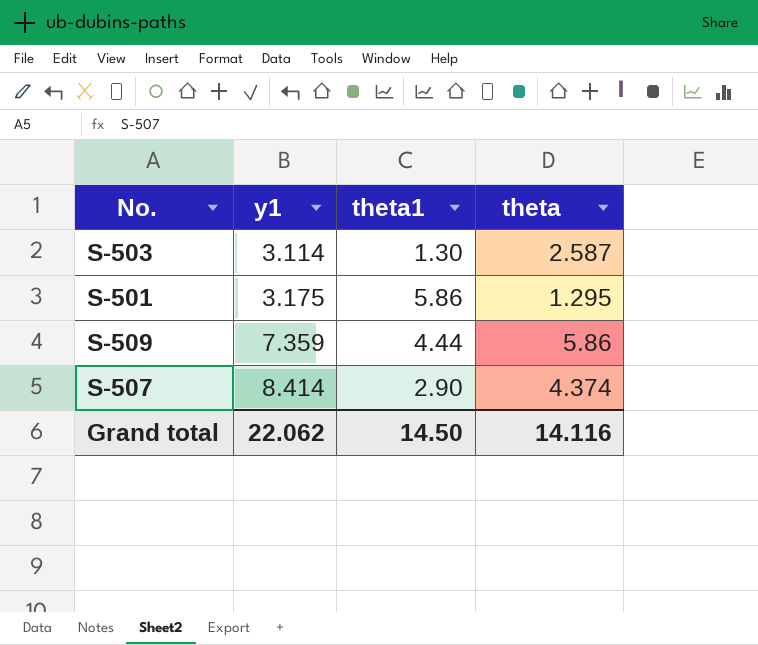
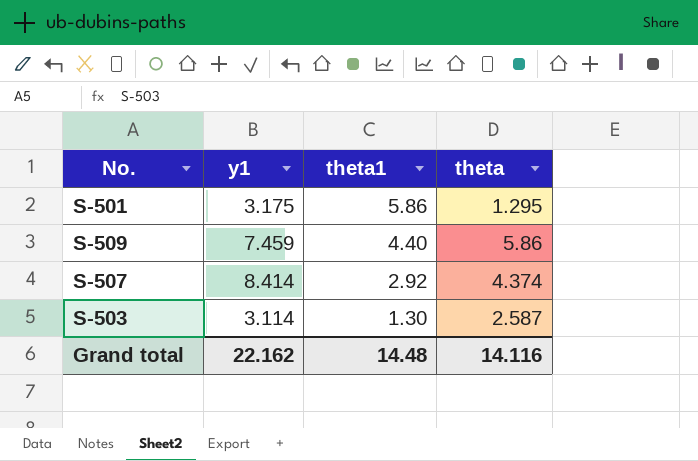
row order: y1 ascending -> theta1 descending
S-509 | y1: 7.359 -> 7.459
S-509 | theta1: 4.44 -> 4.40
S-507 | theta1: 2.90 -> 2.92
Grand total | y1: 22.062 -> 22.162
Grand total | theta1: 14.50 -> 14.48

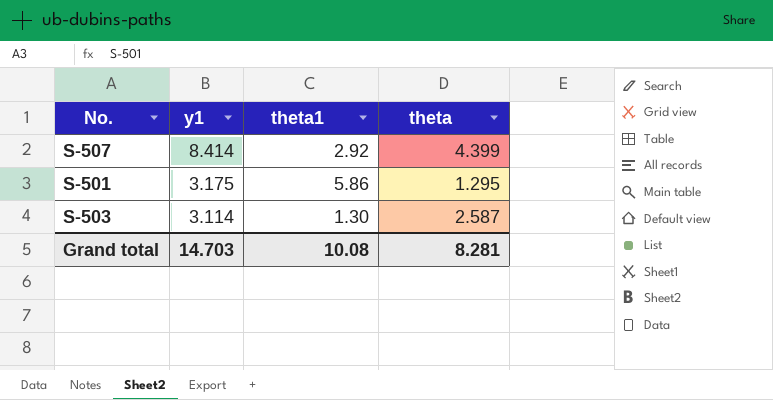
row order: theta1 descending -> y1 descending
row S-509: 7.459 | 4.40 | 5.86 -> none
S-507 | theta: 4.374 -> 4.399
Grand total | y1: 22.162 -> 14.703
Grand total | theta1: 14.48 -> 10.08
Grand total | theta: 14.116 -> 8.281

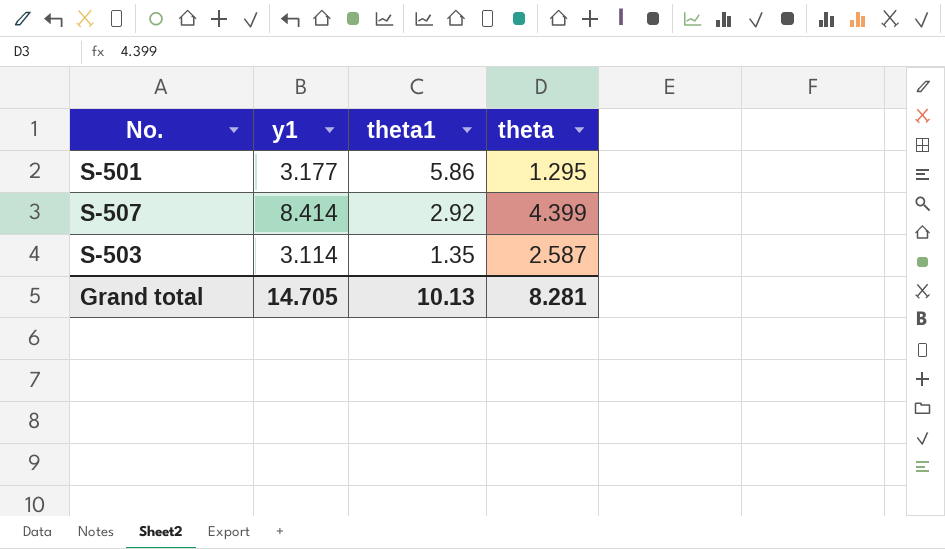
row order: y1 descending -> theta1 descending
S-501 | y1: 3.175 -> 3.177
S-503 | theta1: 1.30 -> 1.35
Grand total | y1: 14.703 -> 14.705
Grand total | theta1: 10.08 -> 10.13

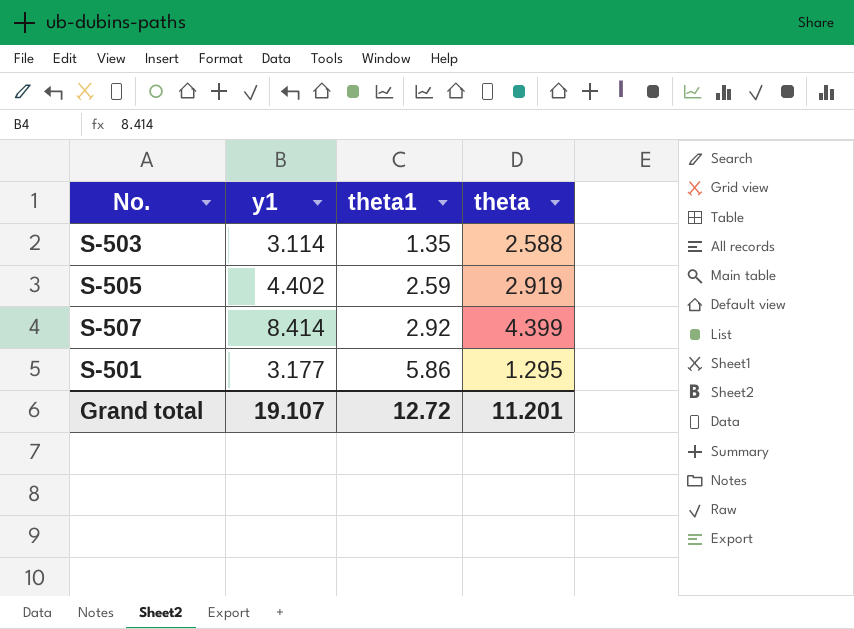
row order: theta1 descending -> theta1 ascending
S-503 | theta: 2.587 -> 2.588
row S-505: none -> 4.402 | 2.59 | 2.919
Grand total | y1: 14.705 -> 19.107
Grand total | theta1: 10.13 -> 12.72
Grand total | theta: 8.281 -> 11.201

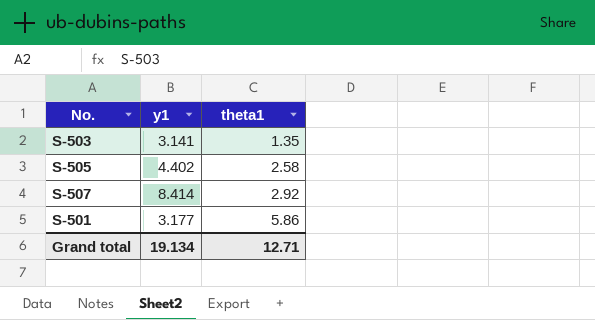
column theta | position: 4 -> none
S-503 | y1: 3.114 -> 3.141
S-505 | theta1: 2.59 -> 2.58
Grand total | y1: 19.107 -> 19.134
Grand total | theta1: 12.72 -> 12.71

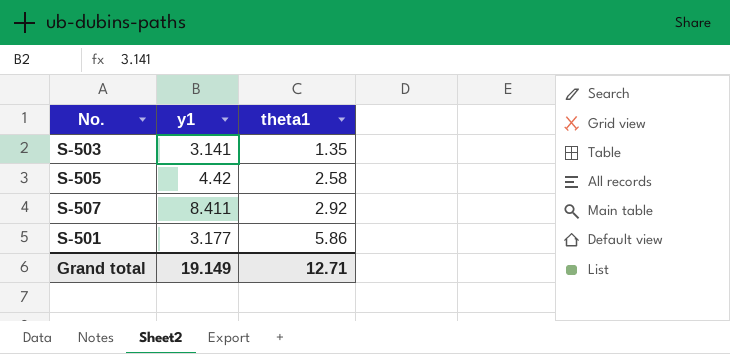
S-505 | y1: 4.402 -> 4.42
S-507 | y1: 8.414 -> 8.411
Grand total | y1: 19.134 -> 19.149

